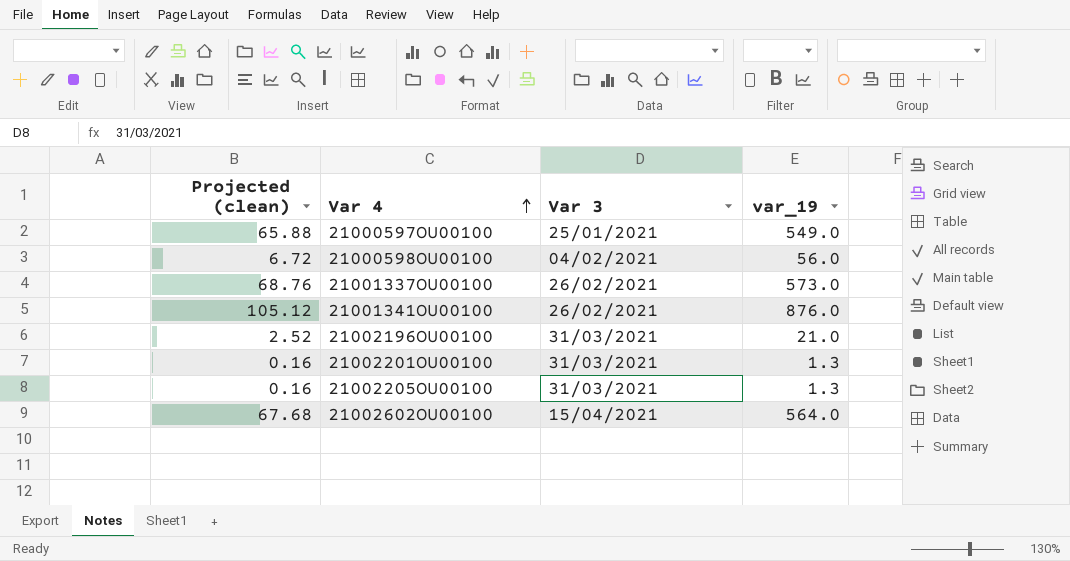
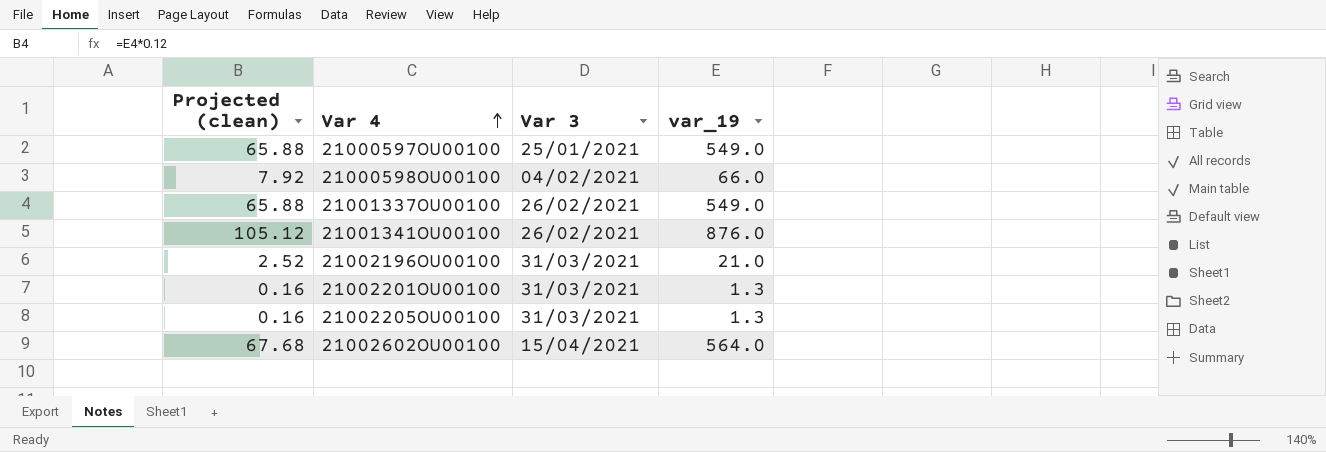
21000598OU00100 | Projected (clean): 6.72 -> 7.92
21000598OU00100 | var_19: 56.0 -> 66.0
21001337OU00100 | Projected (clean): 68.76 -> 65.88
21001337OU00100 | var_19: 573.0 -> 549.0

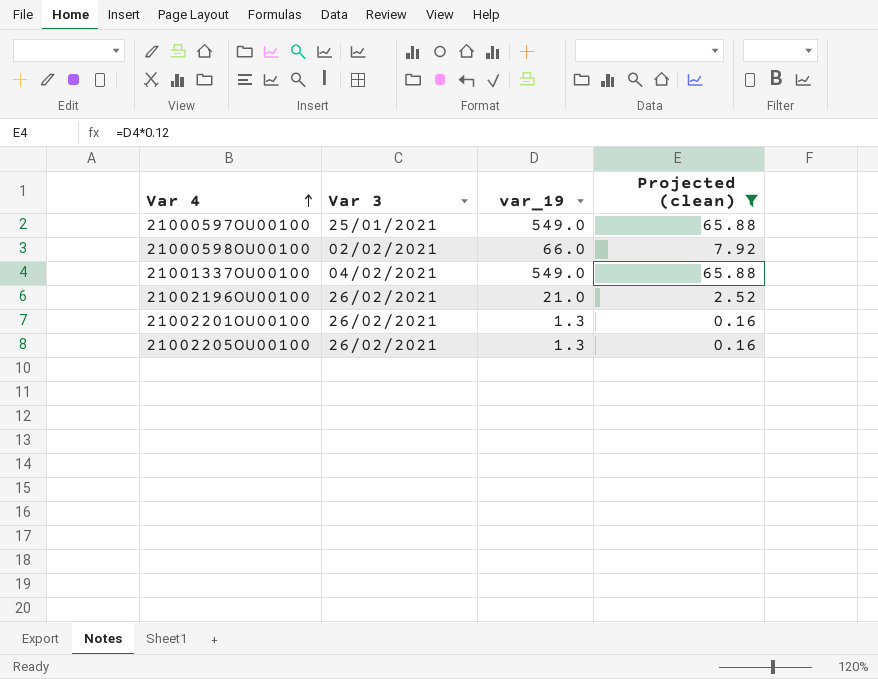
filter: none -> Projected (clean) <= 65.88
column Projected (clean) | position: 1 -> 4
21000598OU00100 | Var 3: 04/02/2021 -> 02/02/2021
21001337OU00100 | Var 3: 26/02/2021 -> 04/02/2021
21002196OU00100 | Var 3: 31/03/2021 -> 26/02/2021
21002201OU00100 | Var 3: 31/03/2021 -> 26/02/2021
21002205OU00100 | Var 3: 31/03/2021 -> 26/02/2021

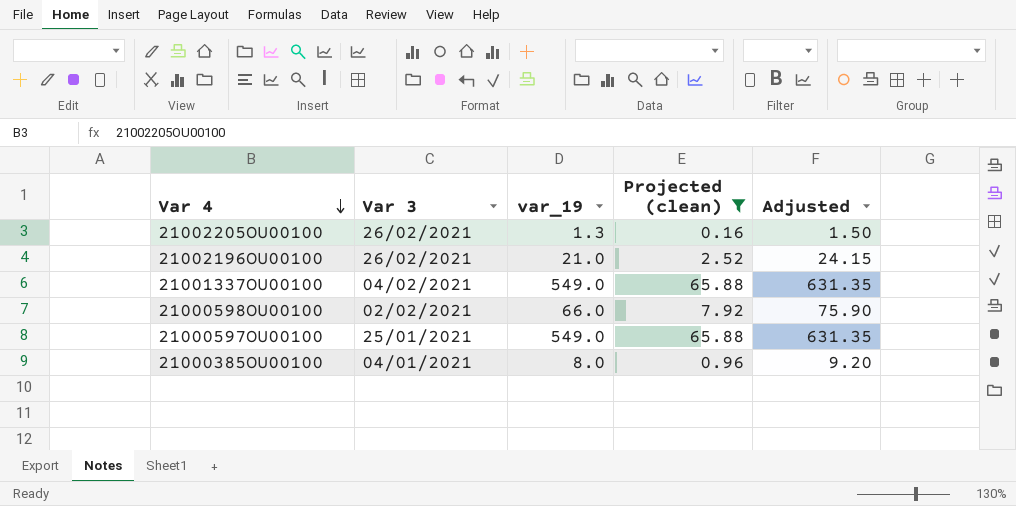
row order: Var 4 ascending -> Var 4 descending
column Adjusted | formula: none -> [var_19] * 1.15
row 21002201OU00100: 26/02/2021 | 1.3 | 0.16 -> none
row 21000385OU00100: none -> 04/01/2021 | 8.0 | 0.96 | 9.20

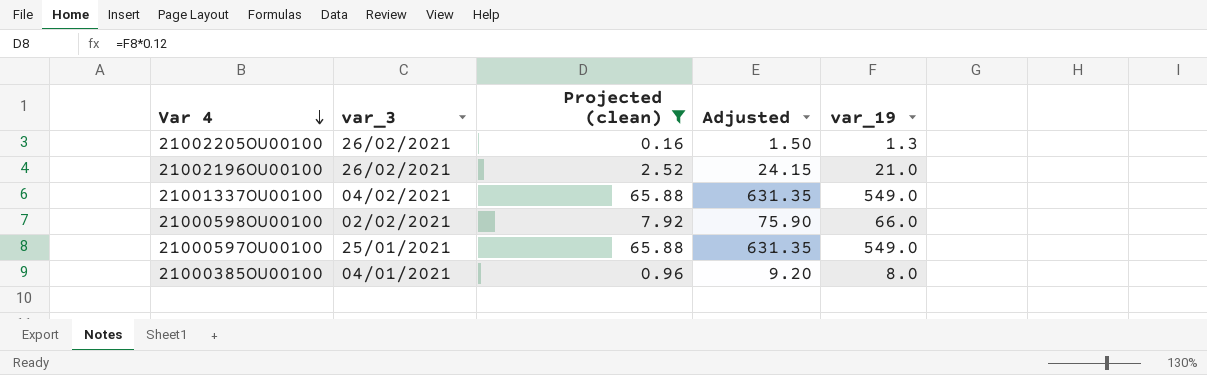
column name: Var 3 -> var_3
column var_19 | position: 3 -> 5

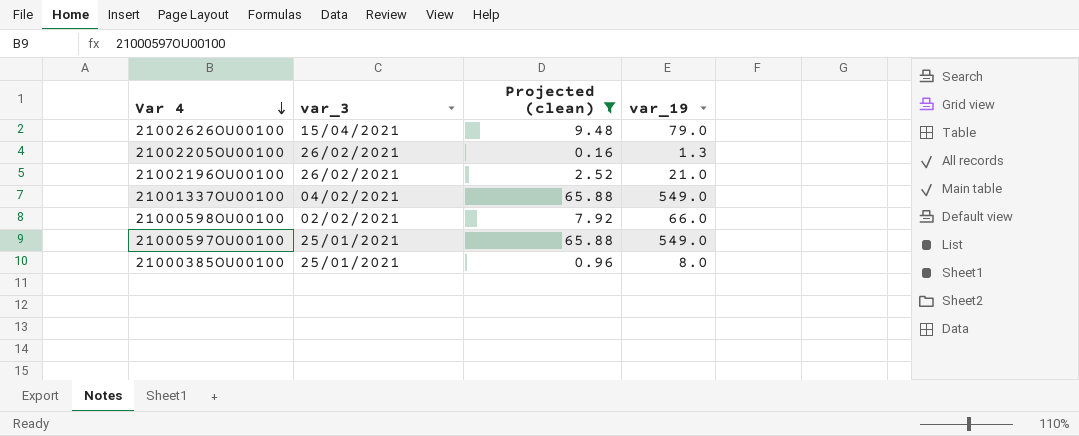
column Adjusted | formula: [var_19] * 1.15 -> none
row 21002626OU00100: none -> 15/04/2021 | 9.48 | 79.0
21000385OU00100 | var_3: 04/01/2021 -> 25/01/2021

